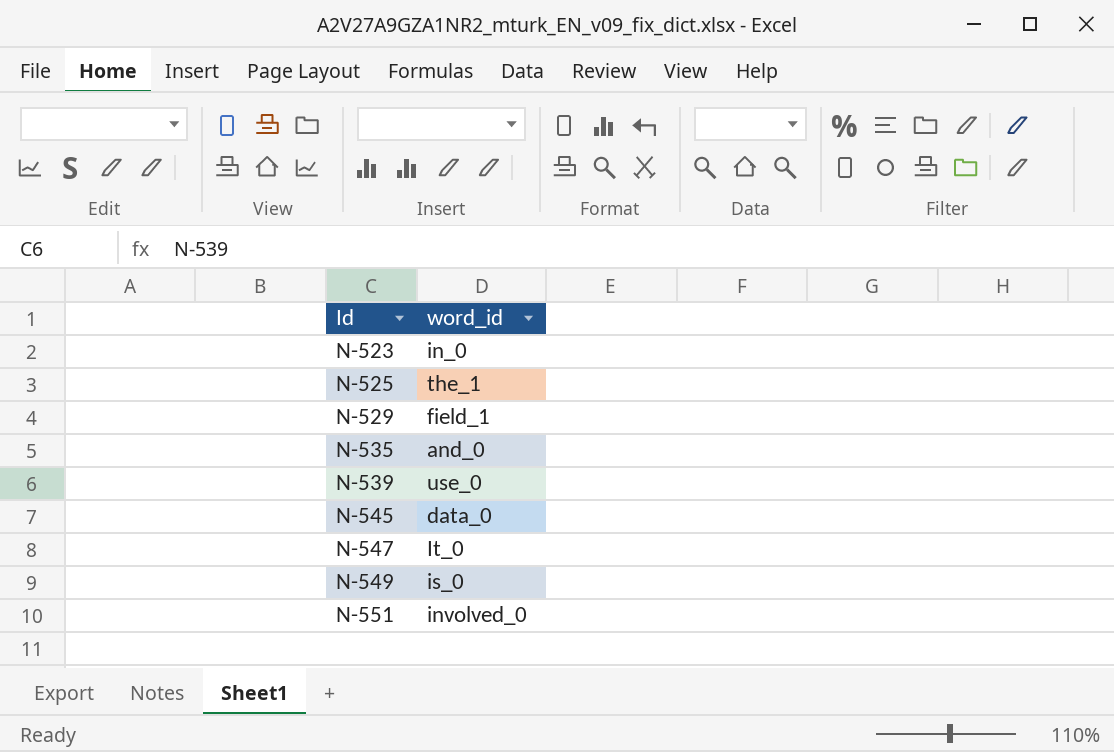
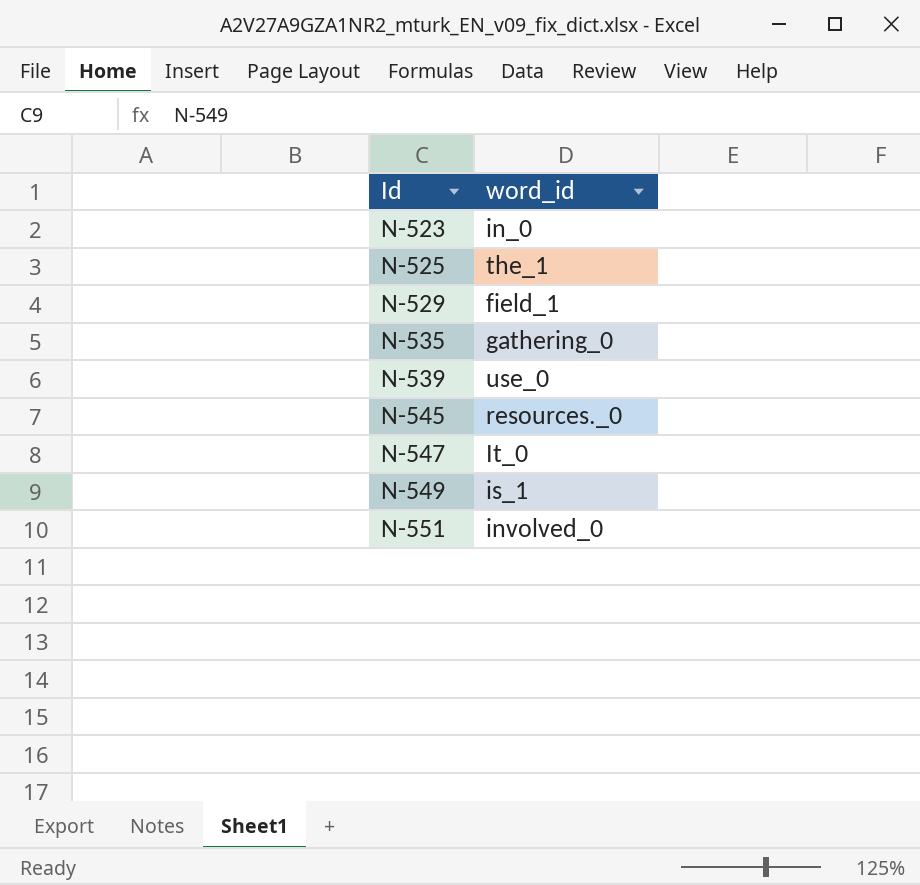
N-535 | word_id: and_0 -> gathering_0
N-545 | word_id: data_0 -> resources._0
N-549 | word_id: is_0 -> is_1

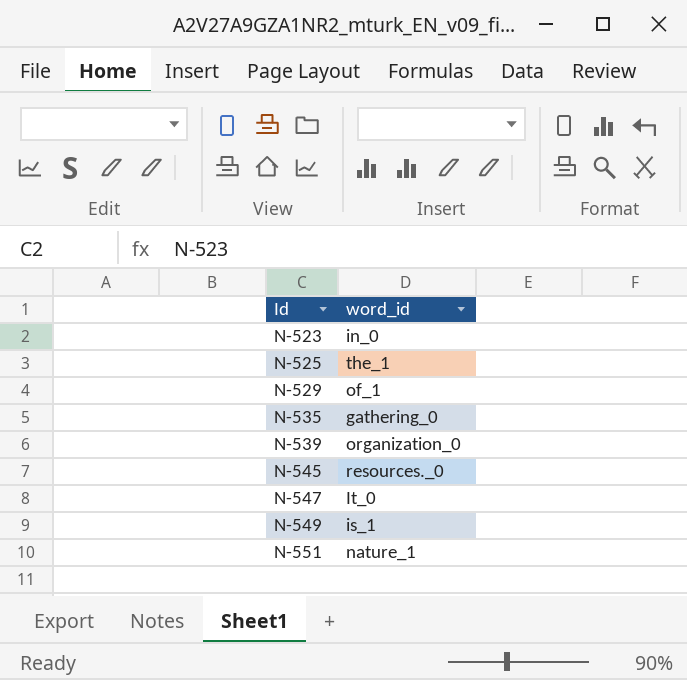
N-529 | word_id: field_1 -> of_1
N-539 | word_id: use_0 -> organization_0
N-551 | word_id: involved_0 -> nature_1

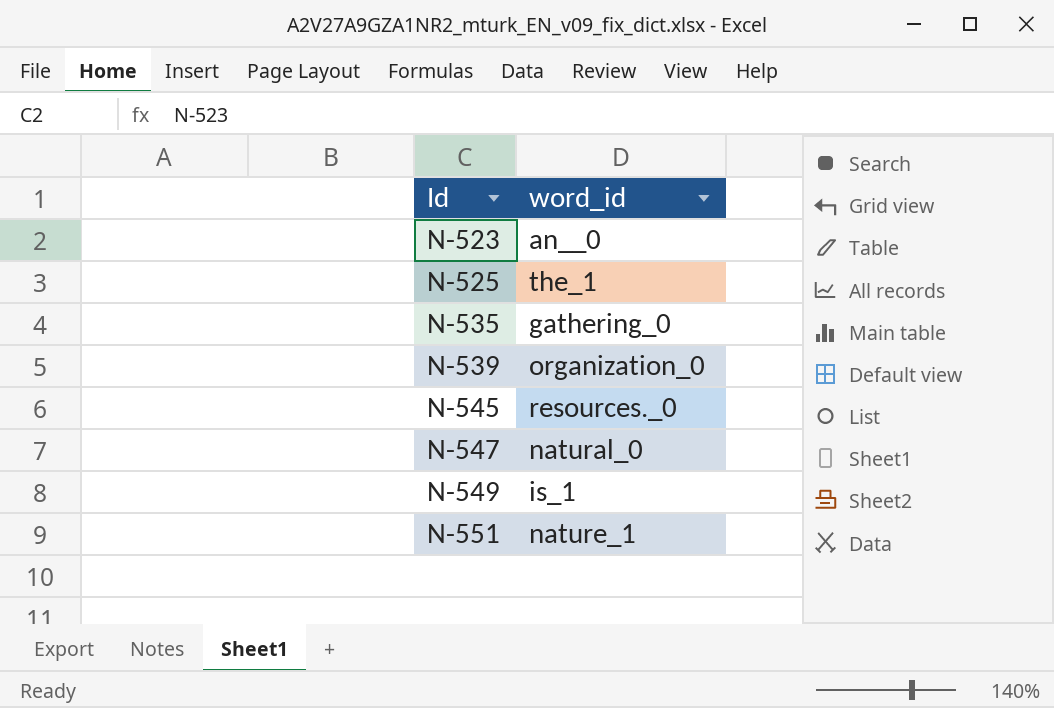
row N-529: of_1 -> none
N-523 | word_id: in_0 -> an__0
N-547 | word_id: It_0 -> natural_0

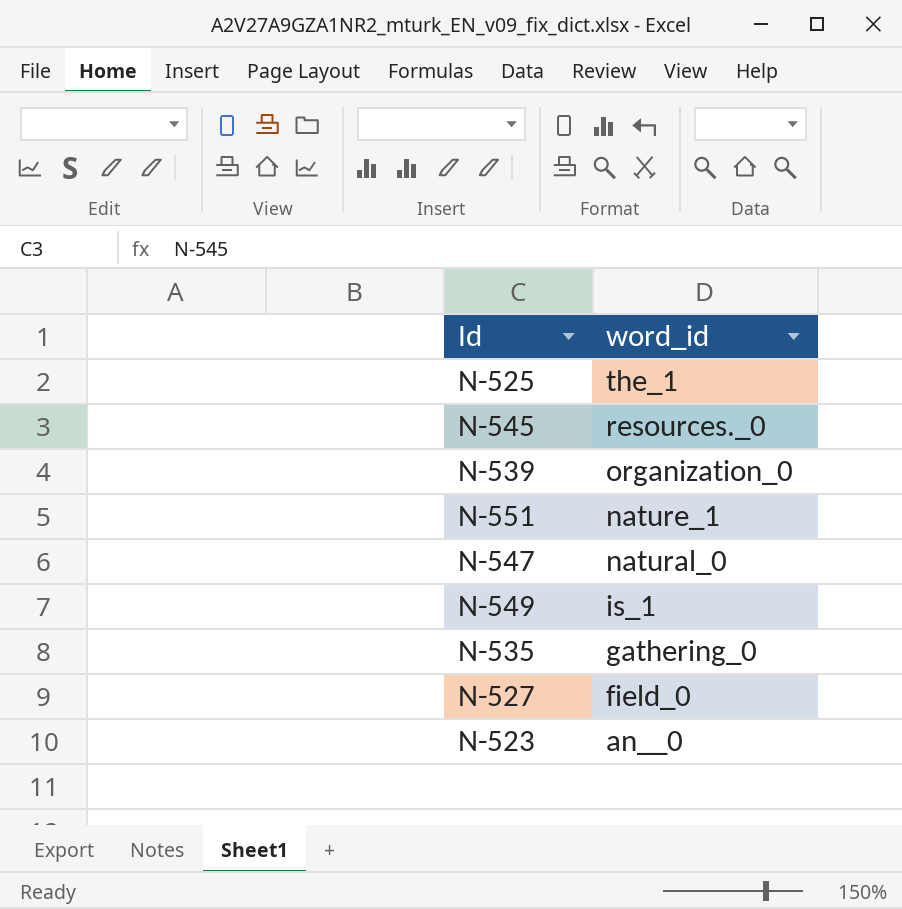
row order: Id ascending -> word_id descending
row N-527: none -> field_0

